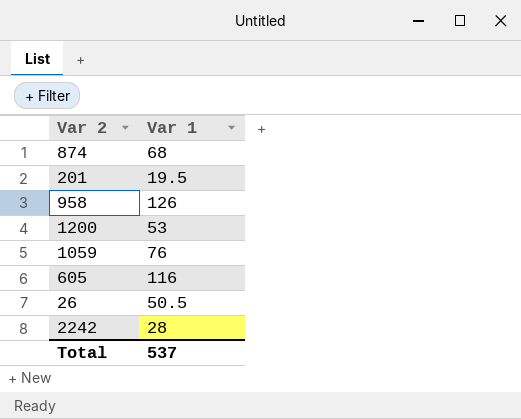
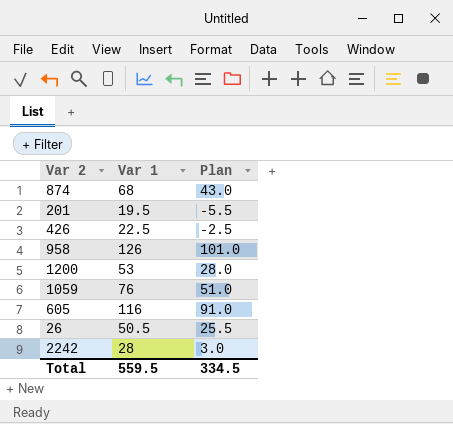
column Plan | formula: none -> [Var 1] - 25
row 426: none -> 22.5 | -2.5
Total | Var 1: 537 -> 559.5

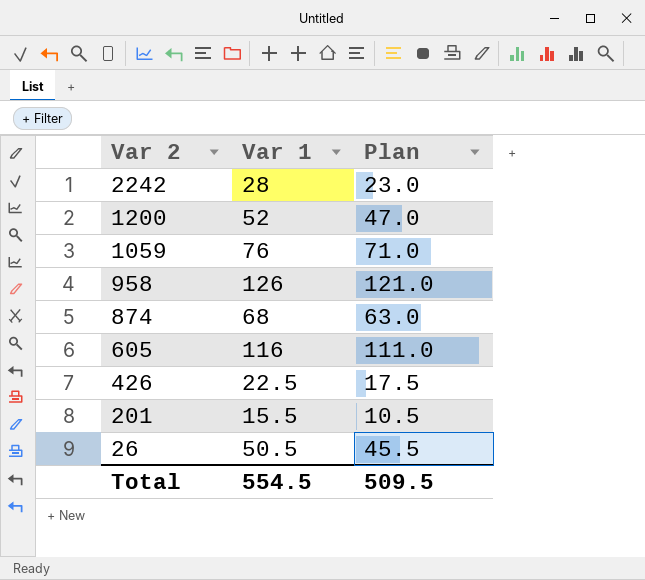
row order: none -> Var 2 descending
column Plan | formula: [Var 1] - 25 -> [Var 1] - 5
1200 | Var 1: 53 -> 52
201 | Var 1: 19.5 -> 15.5
Total | Var 1: 559.5 -> 554.5
Total | Plan: 334.5 -> 509.5

